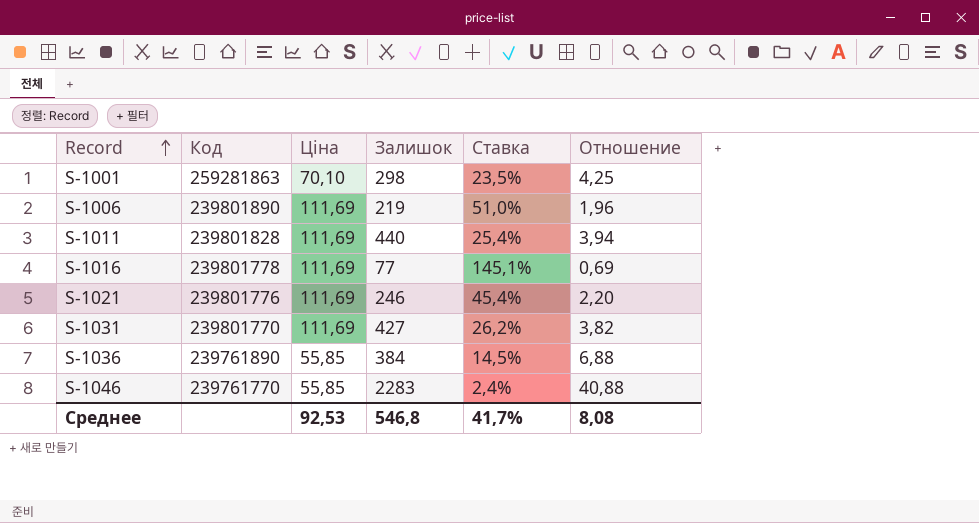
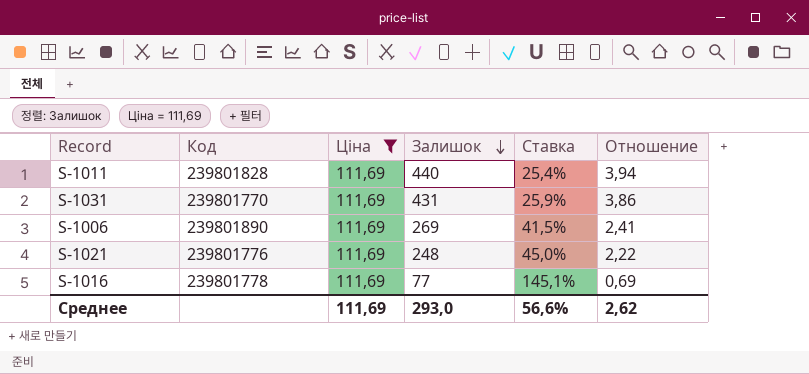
filter: none -> Ціна = 111,69
row order: Record ascending -> Залишок descending
S-1031 | Залишок: 427 -> 431
S-1031 | Ставка: 26,2% -> 25,9%
S-1031 | Отношение: 3,82 -> 3,86
S-1006 | Залишок: 219 -> 269
S-1006 | Ставка: 51,0% -> 41,5%
S-1006 | Отношение: 1,96 -> 2,41
S-1021 | Залишок: 246 -> 248
S-1021 | Ставка: 45,4% -> 45,0%
S-1021 | Отношение: 2,20 -> 2,22
Среднее | Ціна: 92,53 -> 111,69
Среднее | Залишок: 546,8 -> 293,0
Среднее | Ставка: 41,7% -> 56,6%
Среднее | Отношение: 8,08 -> 2,62

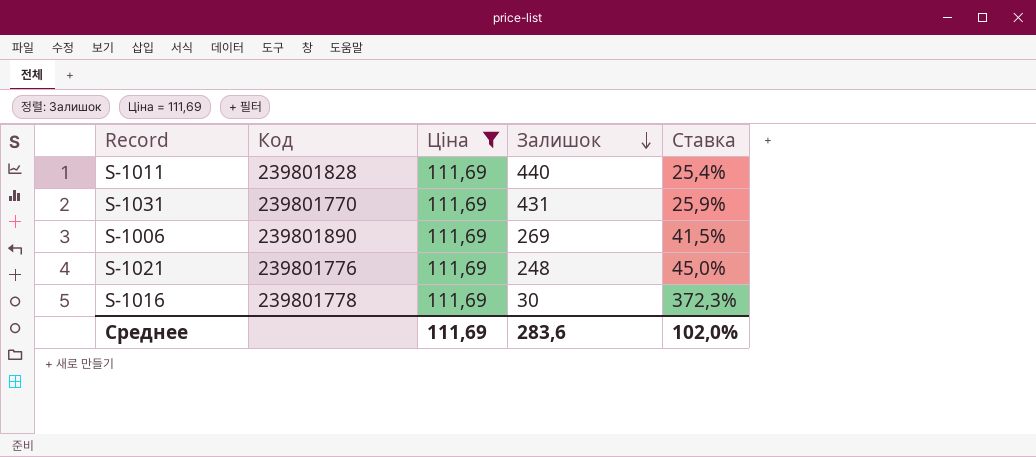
column Отношение | formula: [Залишок] / [Ціна] -> none
S-1016 | Залишок: 77 -> 30
S-1016 | Ставка: 145,1% -> 372,3%
Среднее | Залишок: 293,0 -> 283,6
Среднее | Ставка: 56,6% -> 102,0%

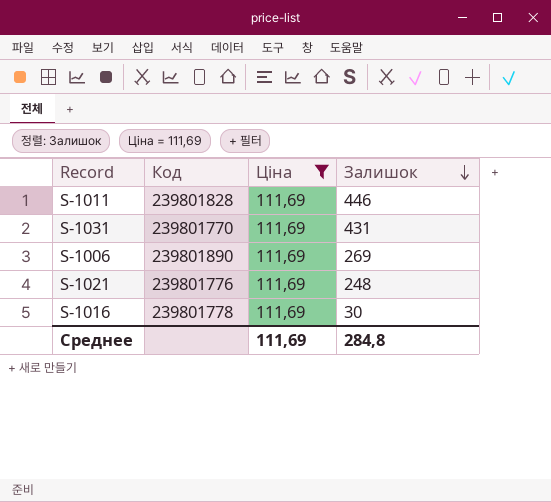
column Ставка | formula: [Ціна] / [Залишок] -> none
S-1011 | Залишок: 440 -> 446
Среднее | Залишок: 283,6 -> 284,8

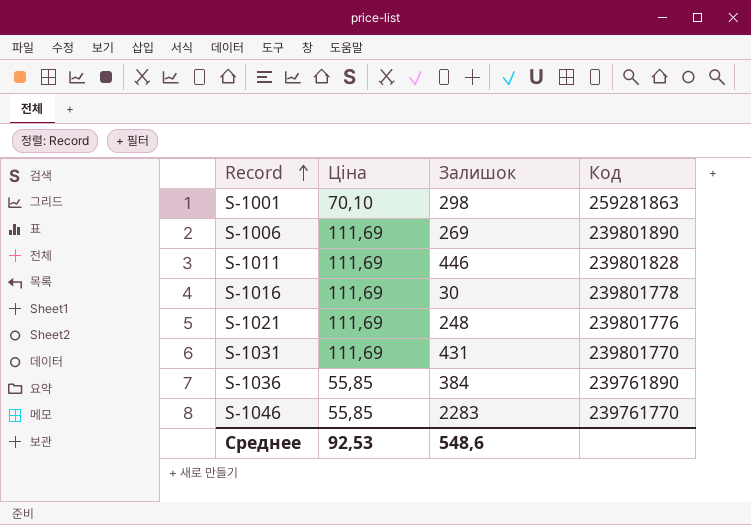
filter: Ціна = 111,69 -> none
row order: Залишок descending -> Record ascending
column Код | position: 2 -> 4
Среднее | Ціна: 111,69 -> 92,53
Среднее | Залишок: 284,8 -> 548,6

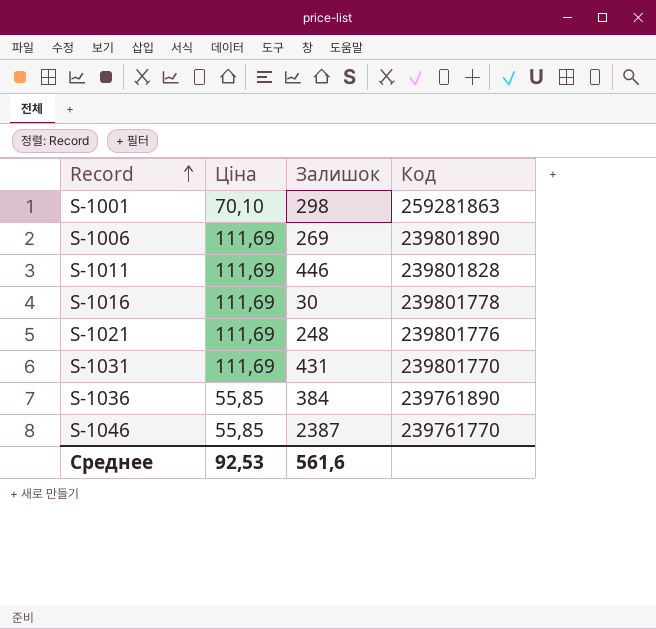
S-1046 | Залишок: 2283 -> 2387
Среднее | Залишок: 548,6 -> 561,6

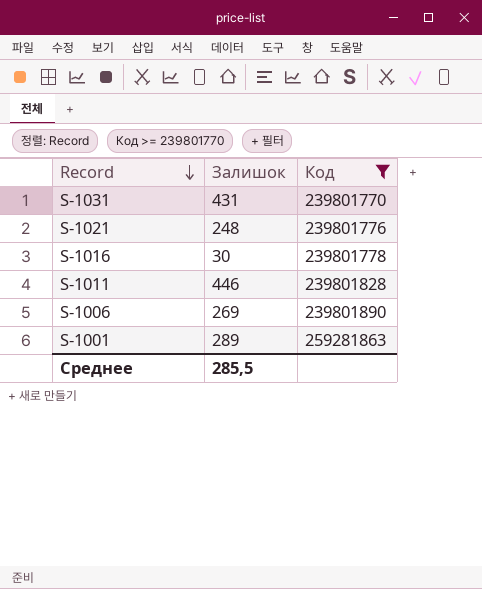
filter: none -> Код >= 239801770
row order: Record ascending -> Record descending
column Ціна | position: 2 -> none
S-1001 | Залишок: 298 -> 289
Среднее | Залишок: 561,6 -> 285,5

